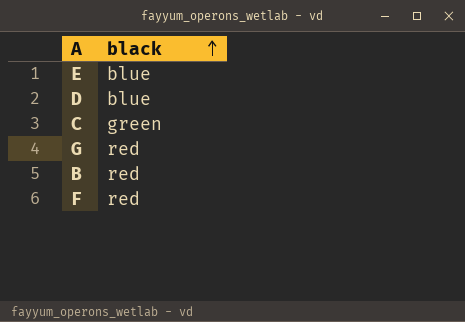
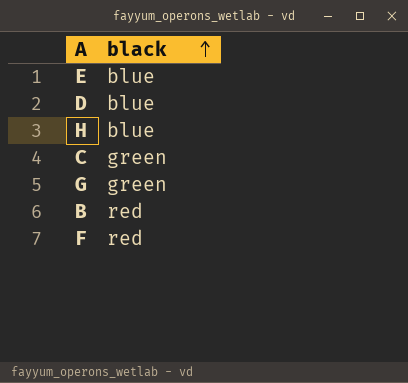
row H: none -> blue
G | black: red -> green

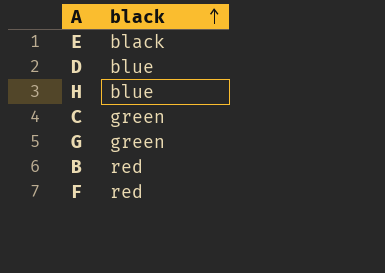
E | black: blue -> black

